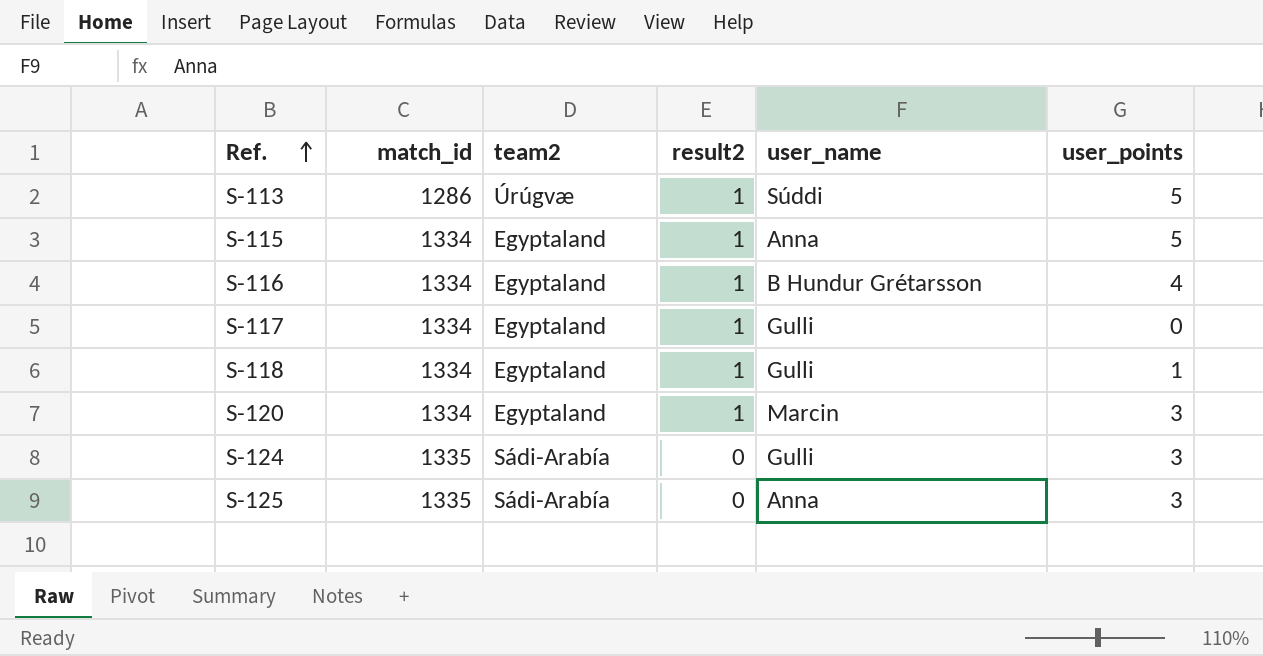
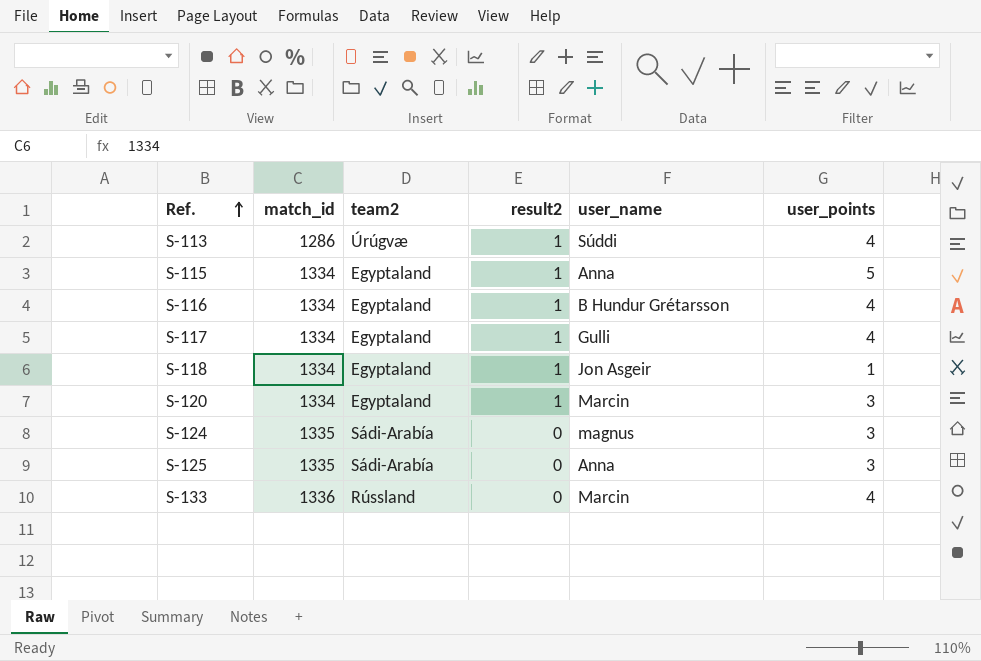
S-113 | user_points: 5 -> 4
S-117 | user_points: 0 -> 4
S-118 | user_name: Gulli -> Jon Asgeir
S-124 | user_name: Gulli -> magnus
row S-133: none -> 1336 | Rússland | 0 | Marcin | 4

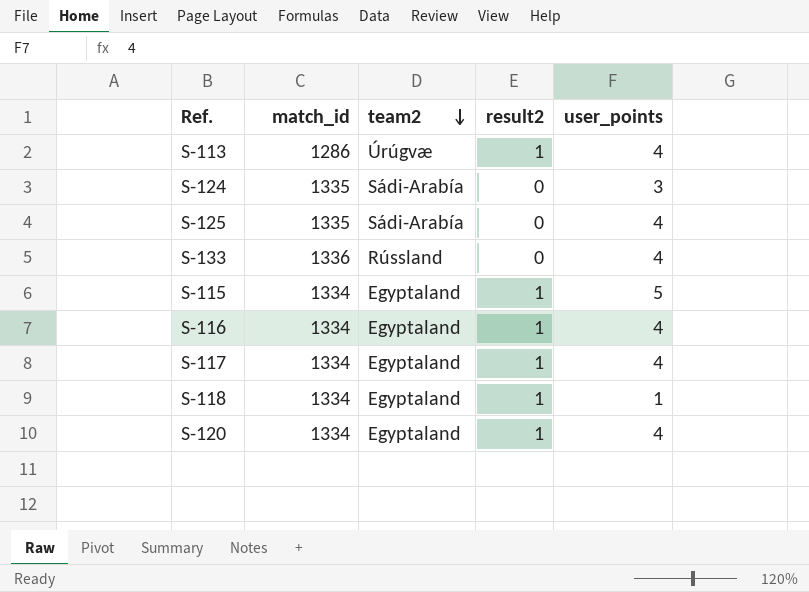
row order: Ref. ascending -> team2 descending
column user_name | position: 5 -> none
S-125 | user_points: 3 -> 4
S-120 | user_points: 3 -> 4

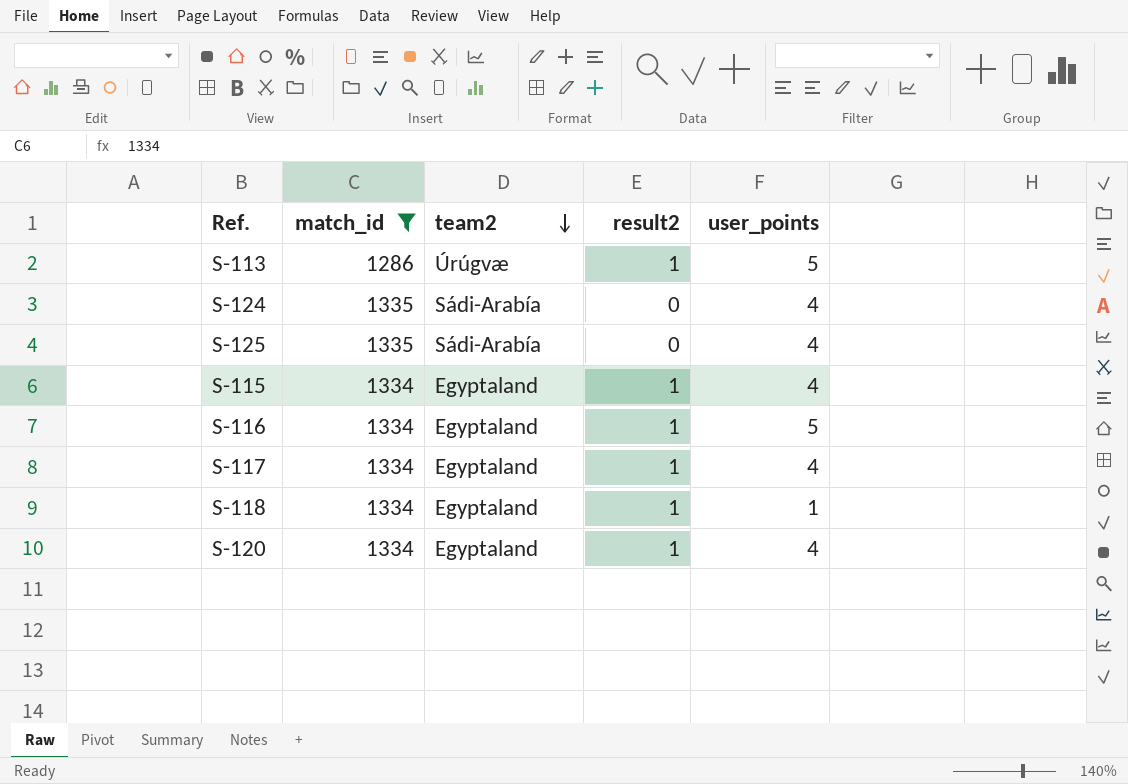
filter: none -> match_id != 1336
S-113 | user_points: 4 -> 5
S-124 | user_points: 3 -> 4
S-115 | user_points: 5 -> 4
S-116 | user_points: 4 -> 5

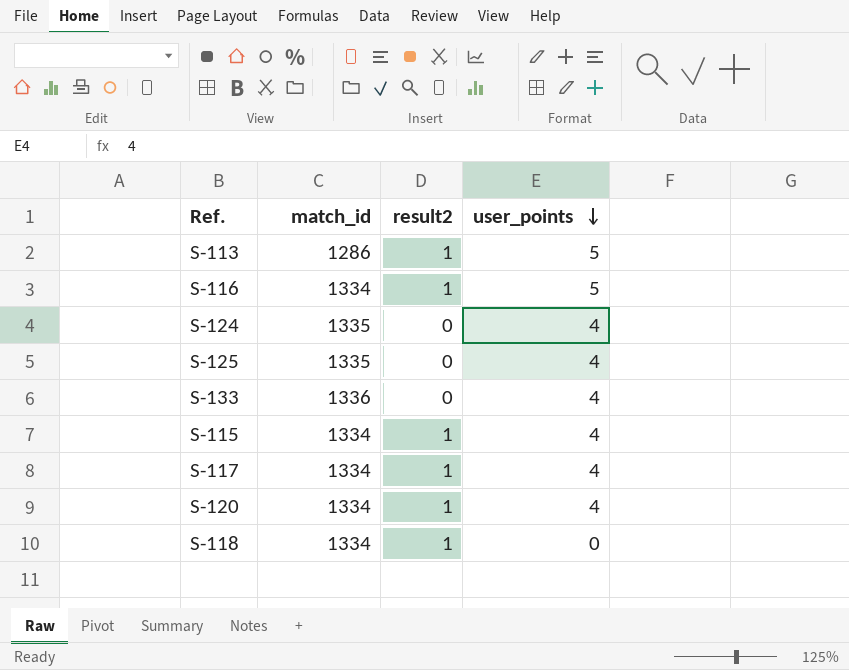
filter: match_id != 1336 -> none
row order: team2 descending -> user_points descending
column team2 | position: 3 -> none
S-118 | user_points: 1 -> 0

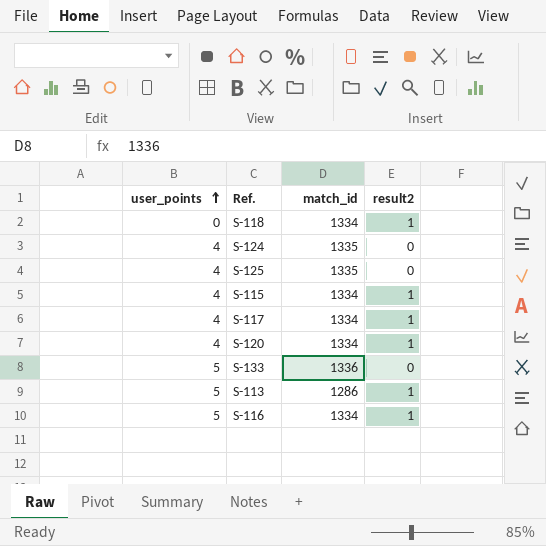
row order: user_points descending -> user_points ascending
column user_points | position: 4 -> 1
S-133 | user_points: 4 -> 5

